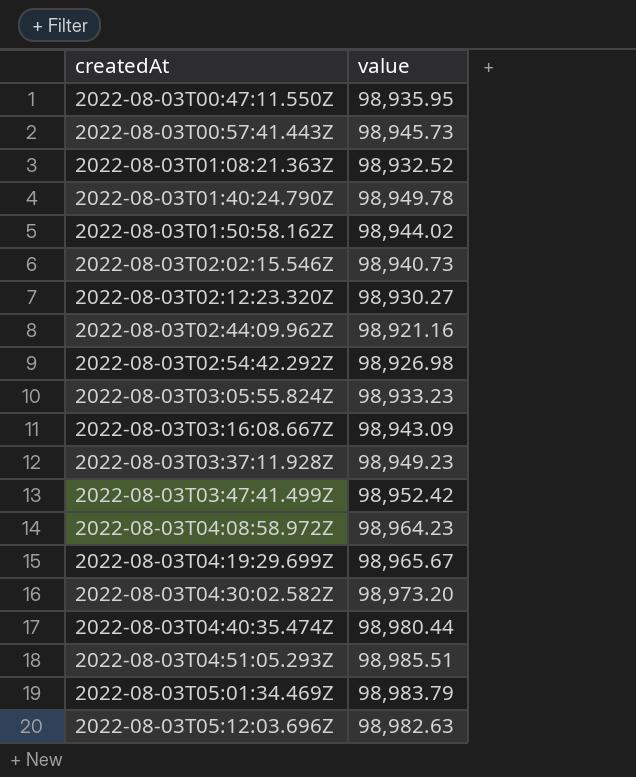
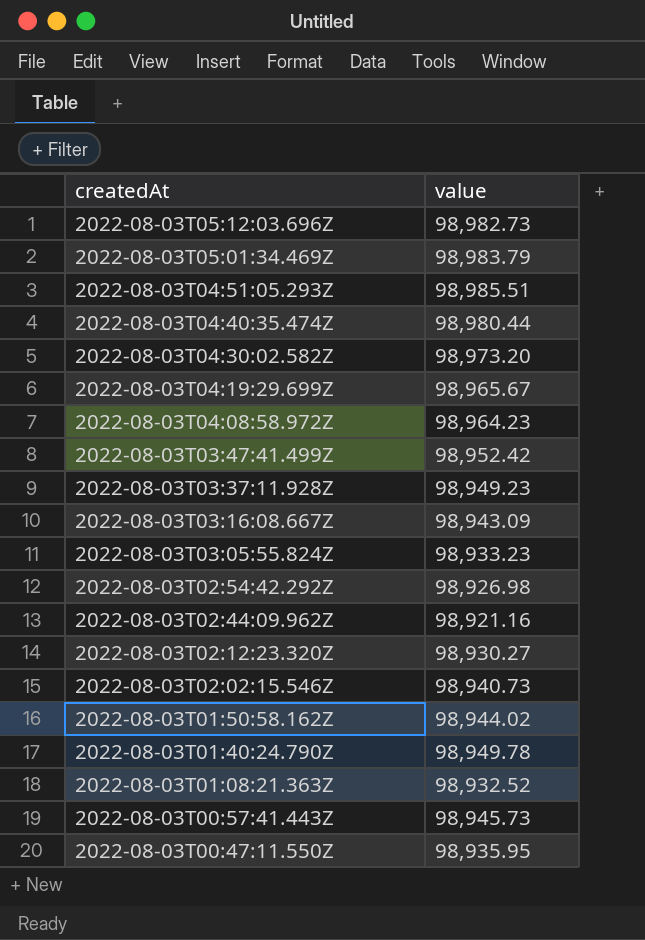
row order: createdAt ascending -> createdAt descending
2022-08-03T05:12:03.696Z | value: 98,982.63 -> 98,982.73

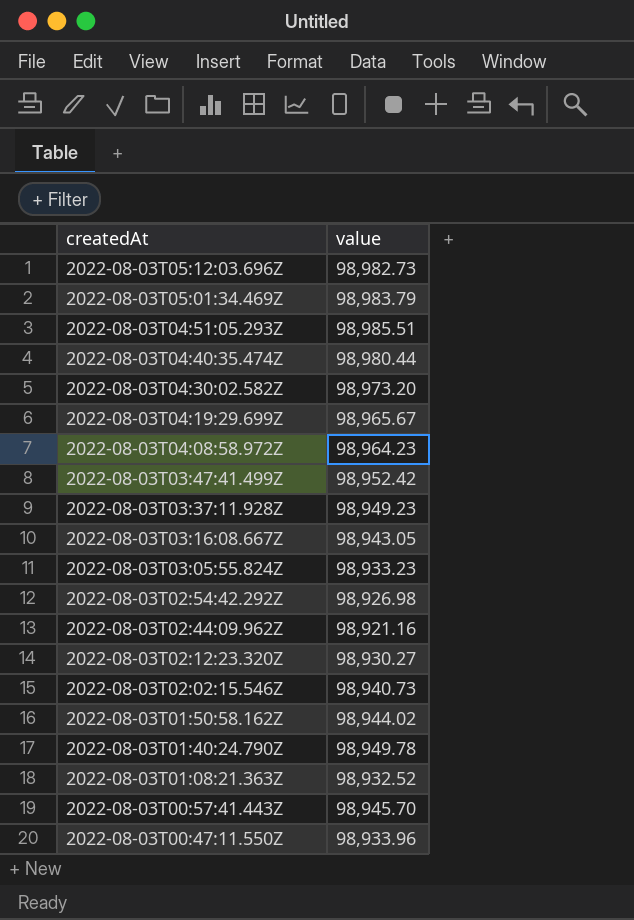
2022-08-03T03:16:08.667Z | value: 98,943.09 -> 98,943.05
2022-08-03T00:57:41.443Z | value: 98,945.73 -> 98,945.70
2022-08-03T00:47:11.550Z | value: 98,935.95 -> 98,933.96

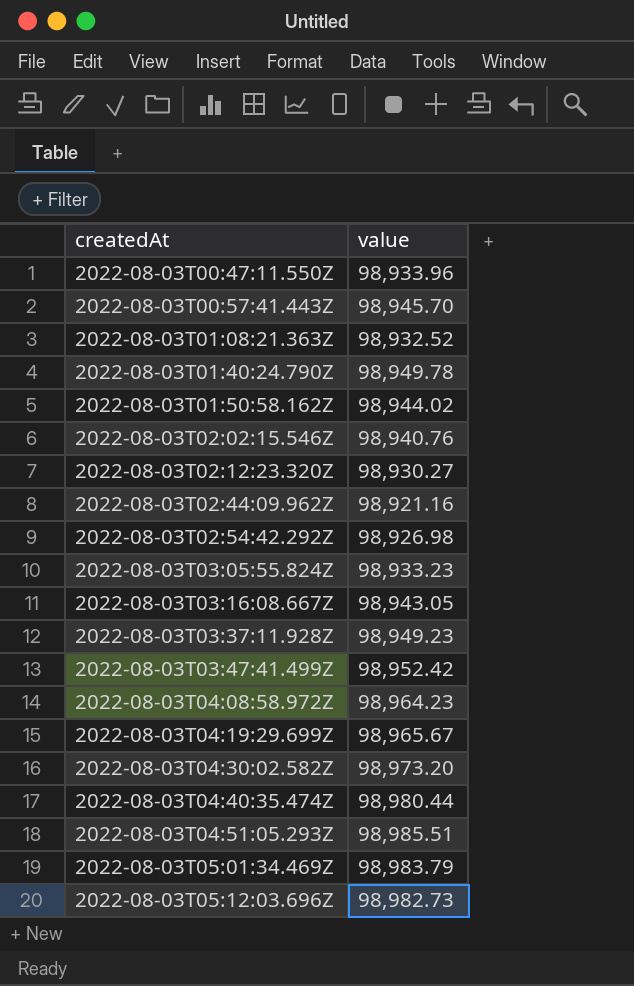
row order: createdAt descending -> createdAt ascending
2022-08-03T02:02:15.546Z | value: 98,940.73 -> 98,940.76

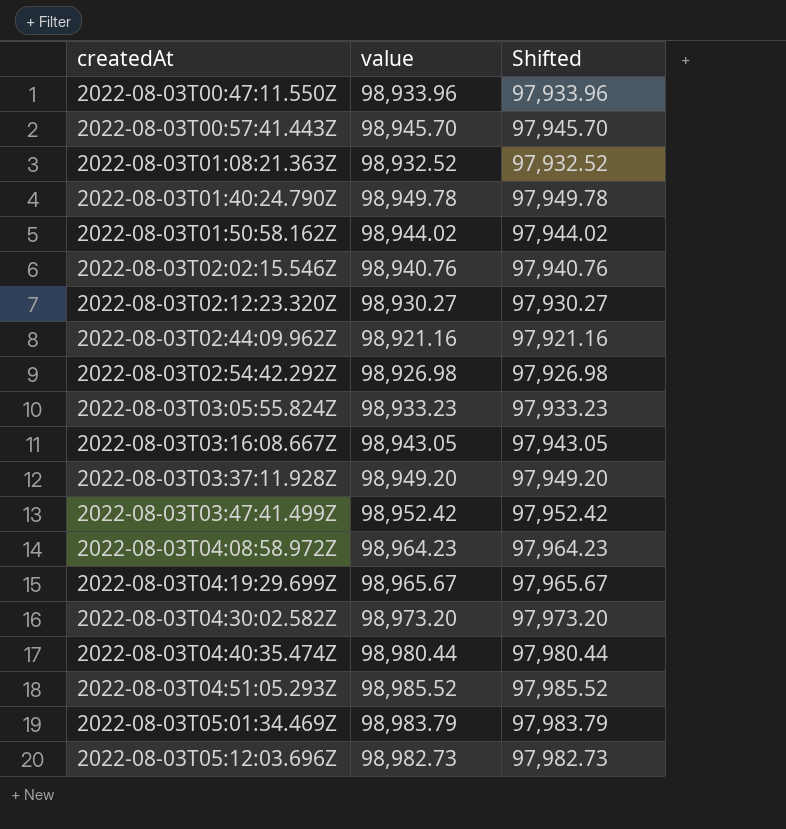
column Shifted | formula: none -> [value] - 1000
2022-08-03T03:37:11.928Z | value: 98,949.23 -> 98,949.20
2022-08-03T04:51:05.293Z | value: 98,985.51 -> 98,985.52

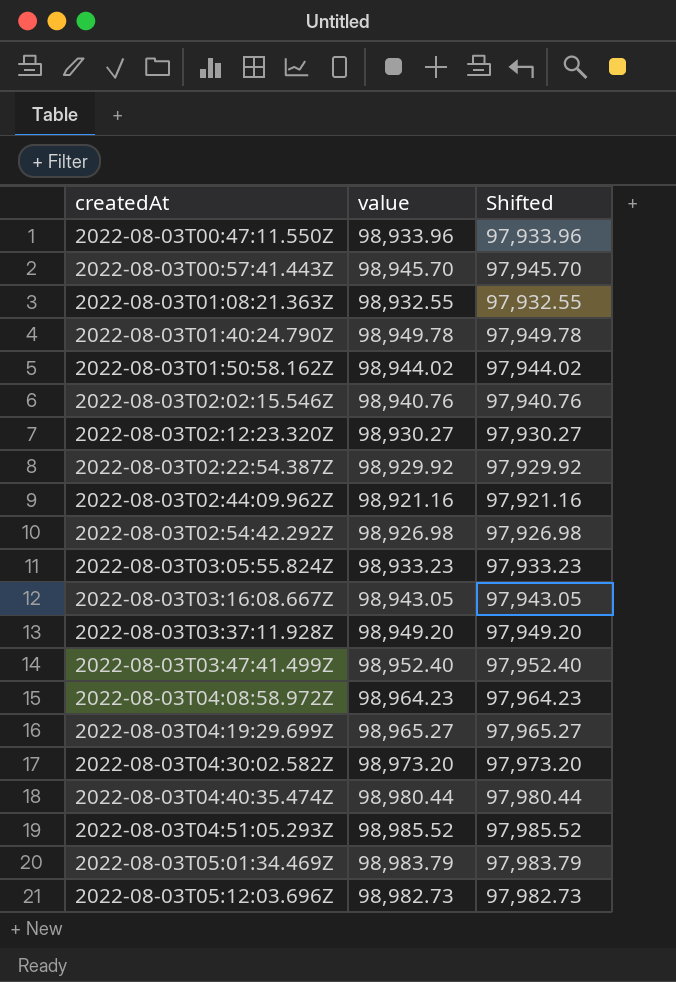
2022-08-03T01:08:21.363Z | value: 98,932.52 -> 98,932.55
2022-08-03T01:08:21.363Z | Shifted: 97,932.52 -> 97,932.55
row 2022-08-03T02:22:54.387Z: none -> 98,929.92 | 97,929.92
2022-08-03T03:47:41.499Z | value: 98,952.42 -> 98,952.40
2022-08-03T03:47:41.499Z | Shifted: 97,952.42 -> 97,952.40
2022-08-03T04:19:29.699Z | value: 98,965.67 -> 98,965.27
2022-08-03T04:19:29.699Z | Shifted: 97,965.67 -> 97,965.27

